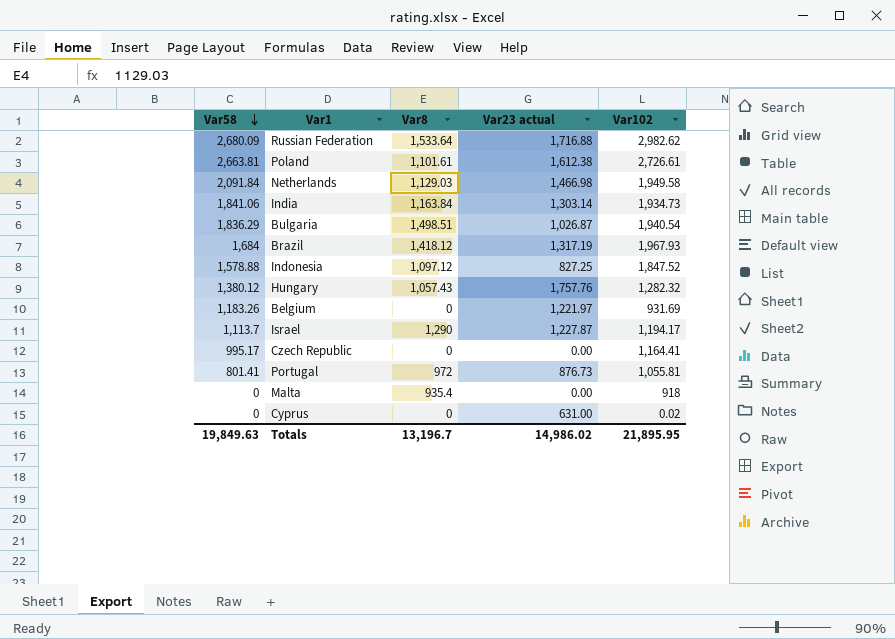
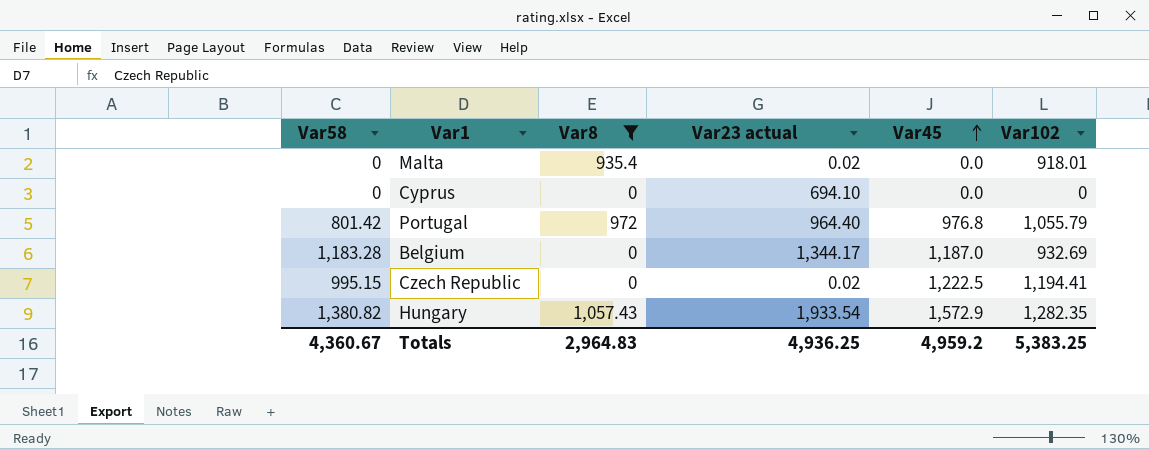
filter: none -> Var8 <= 1,057.43
row order: Var58 descending -> Var45 ascending
column Var45 | position: none -> 5
Malta | Var23 actual: 0.00 -> 0.02
Malta | Var102: 918 -> 918.01
Cyprus | Var23 actual: 631.00 -> 694.10
Cyprus | Var102: 0.02 -> 0
Portugal | Var58: 801.41 -> 801.42
Portugal | Var23 actual: 876.73 -> 964.40
Portugal | Var102: 1,055.81 -> 1,055.79
Belgium | Var58: 1,183.26 -> 1,183.28
Belgium | Var23 actual: 1,221.97 -> 1,344.17
Belgium | Var102: 931.69 -> 932.69
Czech Republic | Var58: 995.17 -> 995.15
Czech Republic | Var23 actual: 0.00 -> 0.02
Czech Republic | Var102: 1,164.41 -> 1,194.41
Hungary | Var58: 1,380.12 -> 1,380.82
Hungary | Var23 actual: 1,757.76 -> 1,933.54
Hungary | Var102: 1,282.32 -> 1,282.35
Totals | Var58: 19,849.63 -> 4,360.67
Totals | Var8: 13,196.7 -> 2,964.83
Totals | Var23 actual: 14,986.02 -> 4,936.25
Totals | Var102: 21,895.95 -> 5,383.25

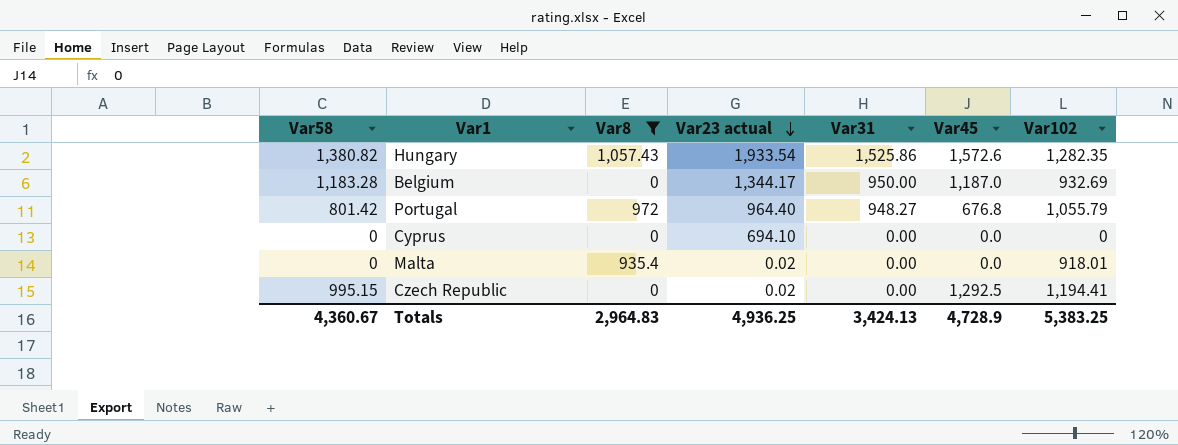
row order: Var45 ascending -> Var23 actual descending
column Var31 | position: none -> 5
Hungary | Var45: 1,572.9 -> 1,572.6
Portugal | Var45: 976.8 -> 676.8
Czech Republic | Var45: 1,222.5 -> 1,292.5
Totals | Var45: 4,959.2 -> 4,728.9

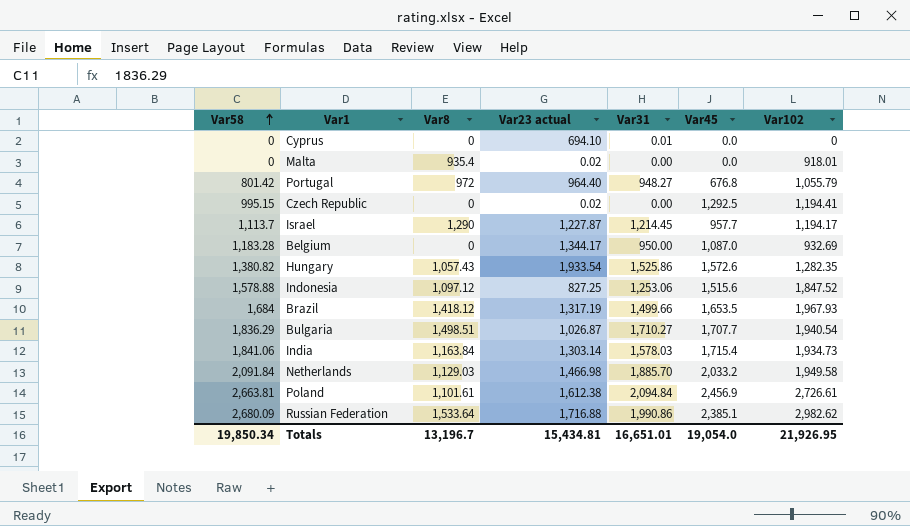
filter: Var8 <= 1,057.43 -> none
row order: Var23 actual descending -> Var58 ascending
Cyprus | Var31: 0.00 -> 0.01
Belgium | Var45: 1,187.0 -> 1,087.0
Totals | Var58: 4,360.67 -> 19,850.34
Totals | Var8: 2,964.83 -> 13,196.7
Totals | Var23 actual: 4,936.25 -> 15,434.81
Totals | Var31: 3,424.13 -> 16,651.01
Totals | Var45: 4,728.9 -> 19,054.0
Totals | Var102: 5,383.25 -> 21,926.95

